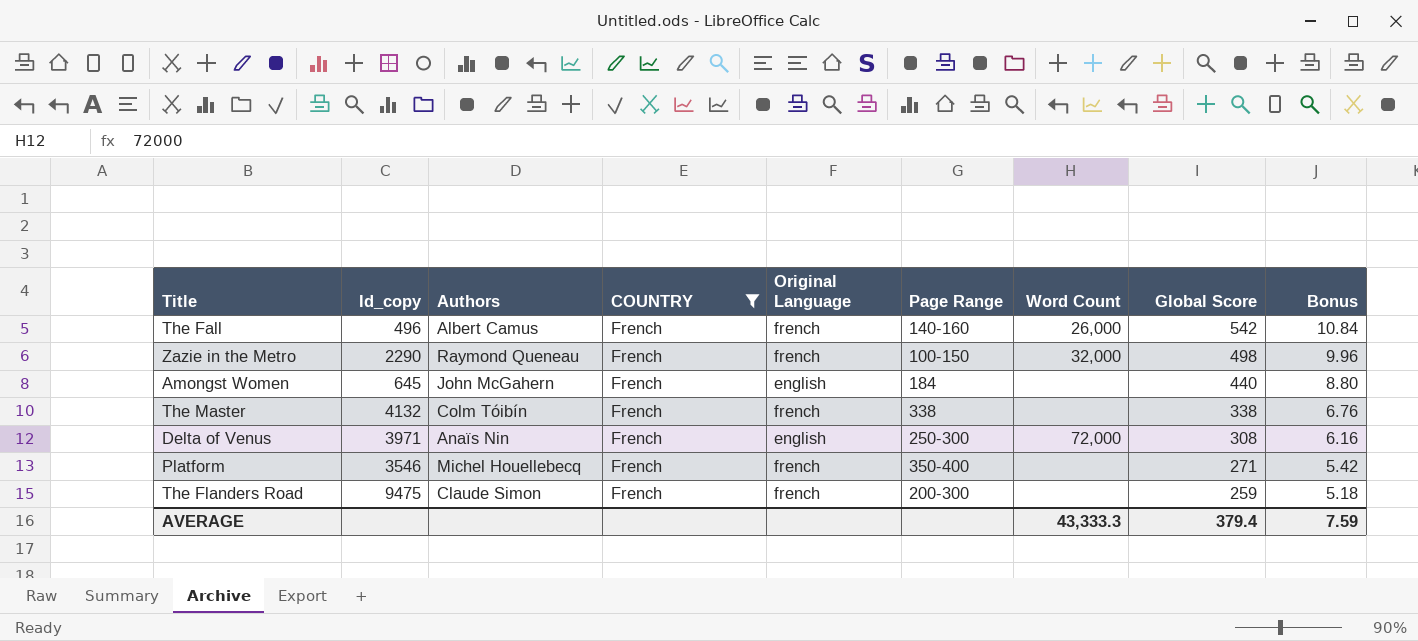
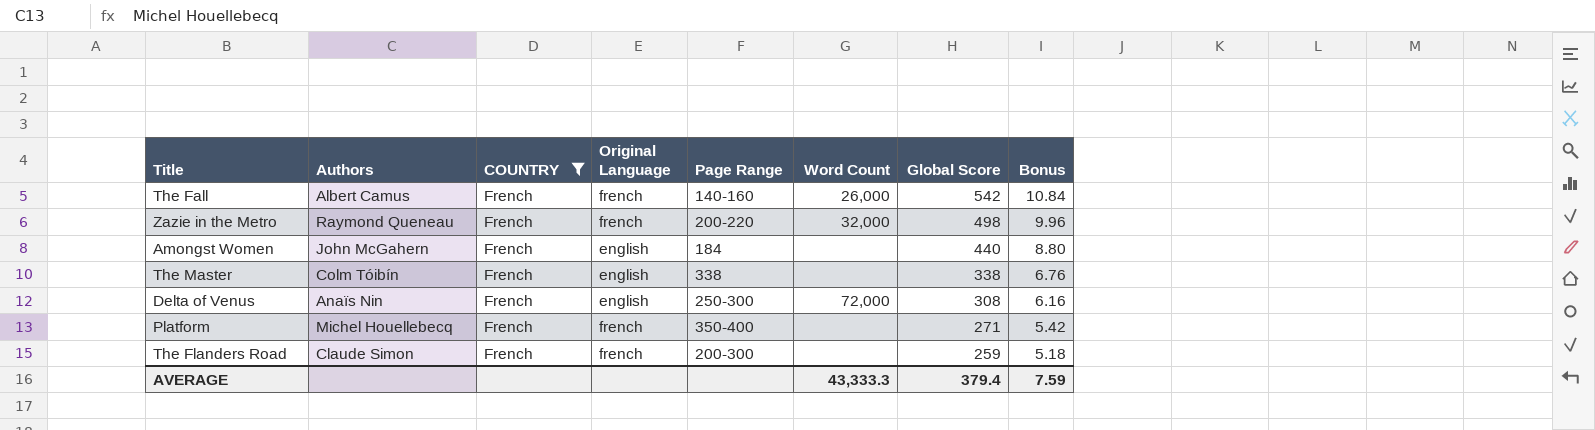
column Id_copy | position: 2 -> none
Zazie in the Metro | Page Range: 100-150 -> 200-220
The Master | Original Language: french -> english

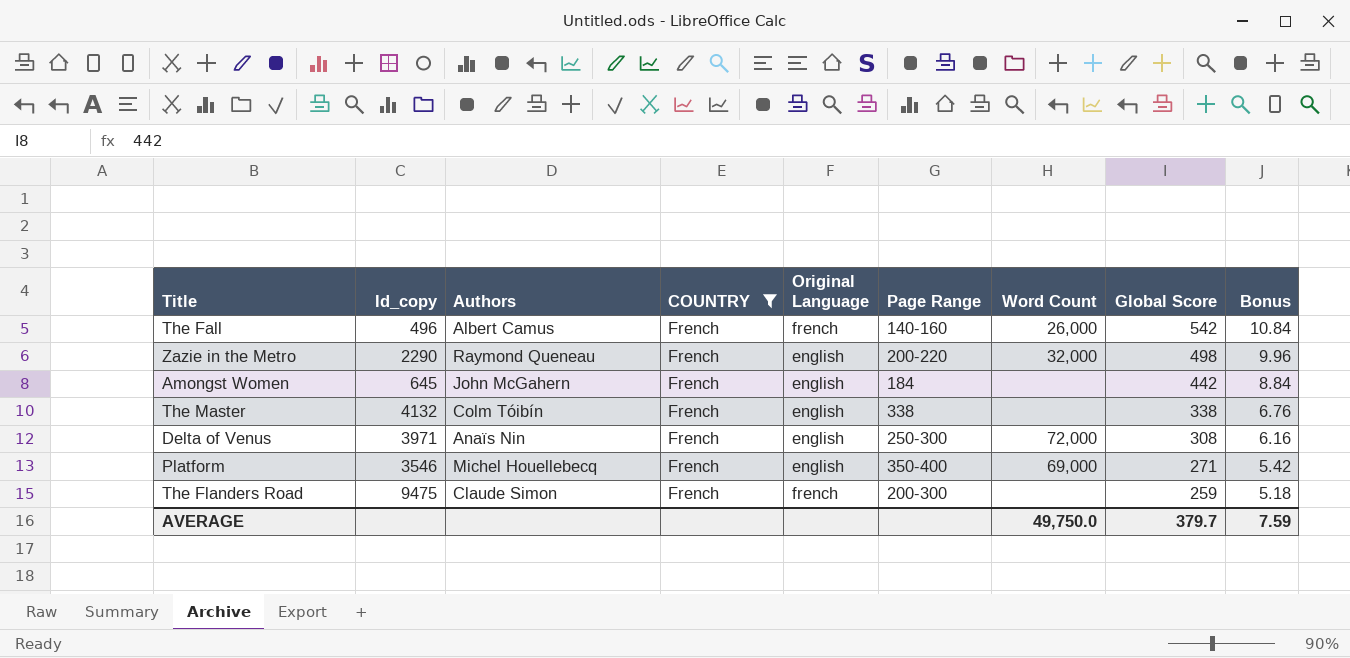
column Id_copy | position: none -> 2
Zazie in the Metro | Original Language: french -> english
Amongst Women | Global Score: 440 -> 442
Amongst Women | Bonus: 8.80 -> 8.84
Platform | Original Language: french -> english
Platform | Word Count: none -> 69,000
AVERAGE | Word Count: 43,333.3 -> 49,750.0
AVERAGE | Global Score: 379.4 -> 379.7

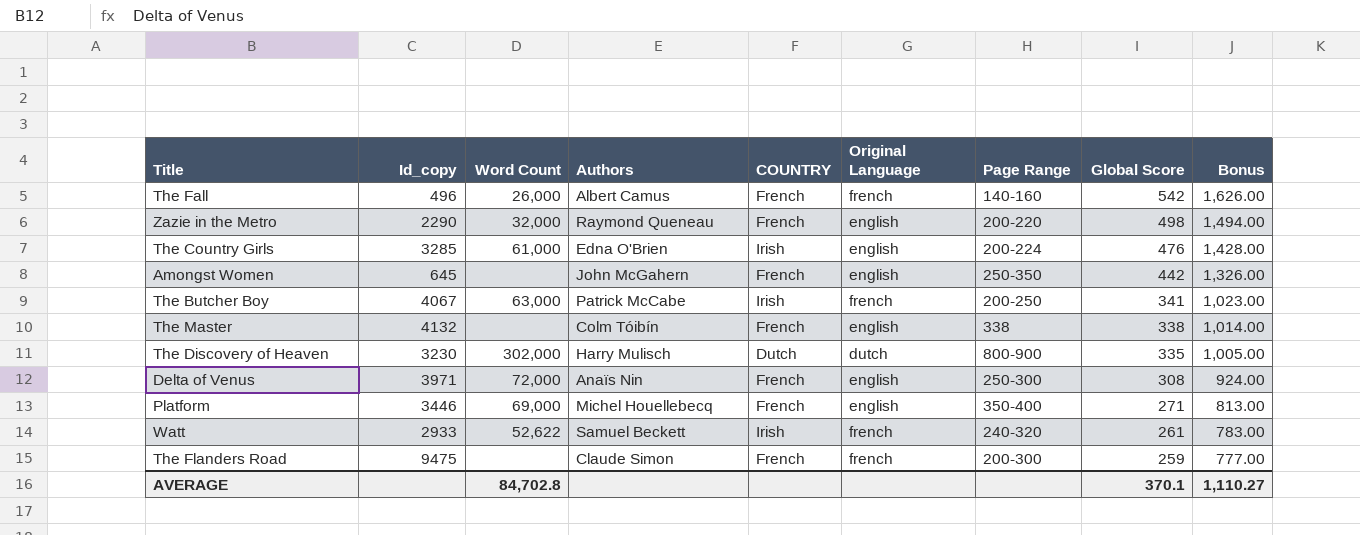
filter: COUNTRY = French -> none
column Word Count | position: 7 -> 3
column Bonus | formula: [Global Score] * 0.02 -> [Global Score] * 3
Amongst Women | Page Range: 184 -> 250-350
Platform | Id_copy: 3546 -> 3446
AVERAGE | Word Count: 49,750.0 -> 84,702.8
AVERAGE | Global Score: 379.7 -> 370.1
AVERAGE | Bonus: 7.59 -> 1,110.27

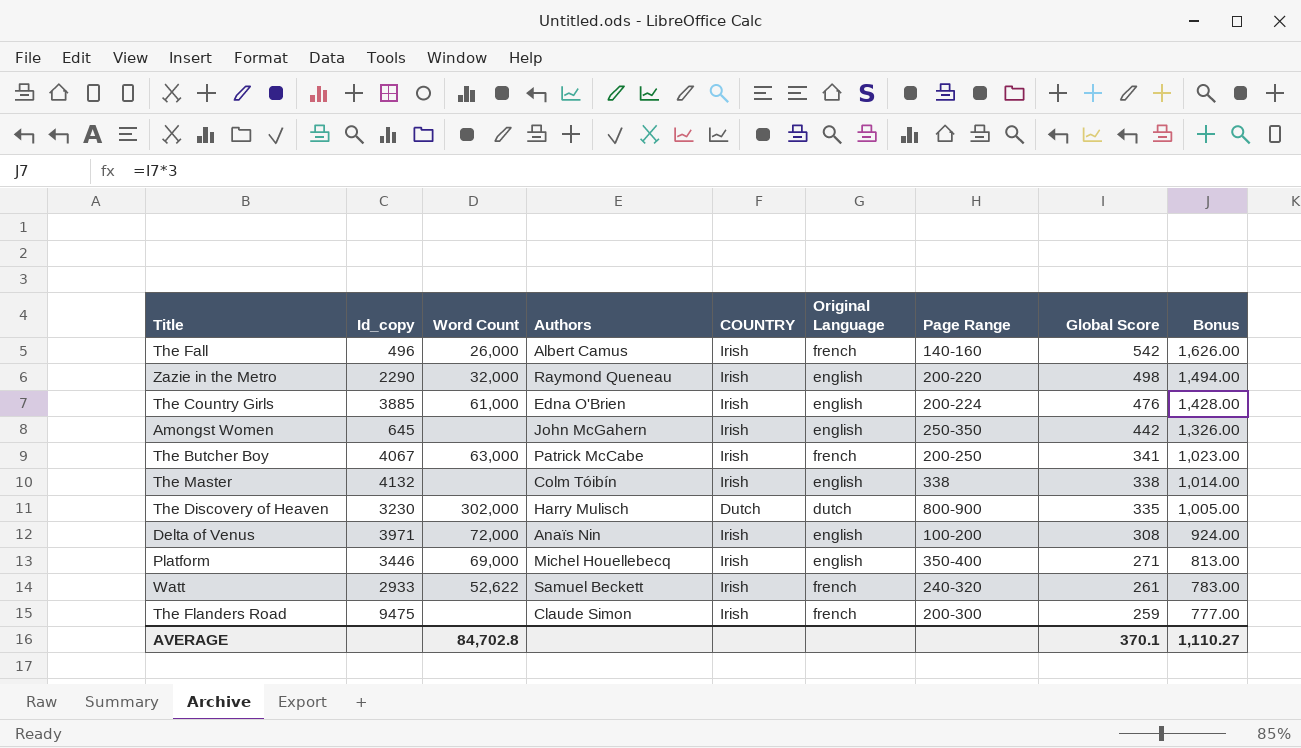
The Fall | COUNTRY: French -> Irish
Zazie in the Metro | COUNTRY: French -> Irish
The Country Girls | Id_copy: 3285 -> 3885
Amongst Women | COUNTRY: French -> Irish
The Master | COUNTRY: French -> Irish
Delta of Venus | COUNTRY: French -> Irish
Delta of Venus | Page Range: 250-300 -> 100-200
Platform | COUNTRY: French -> Irish
The Flanders Road | COUNTRY: French -> Irish

